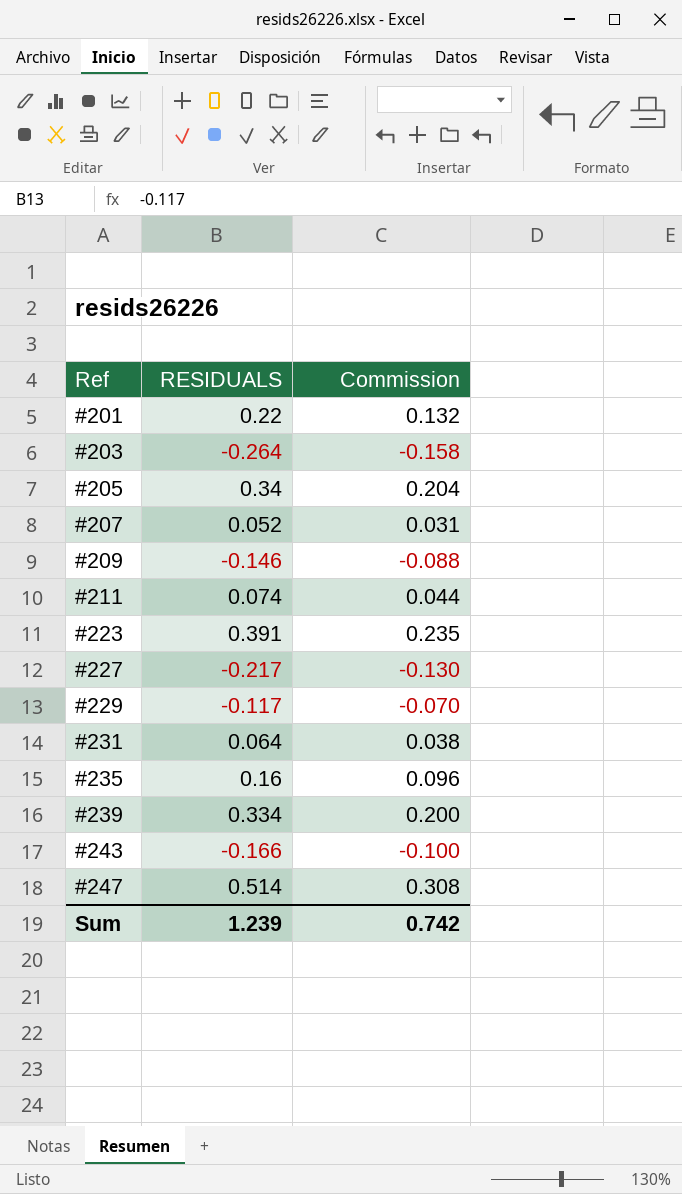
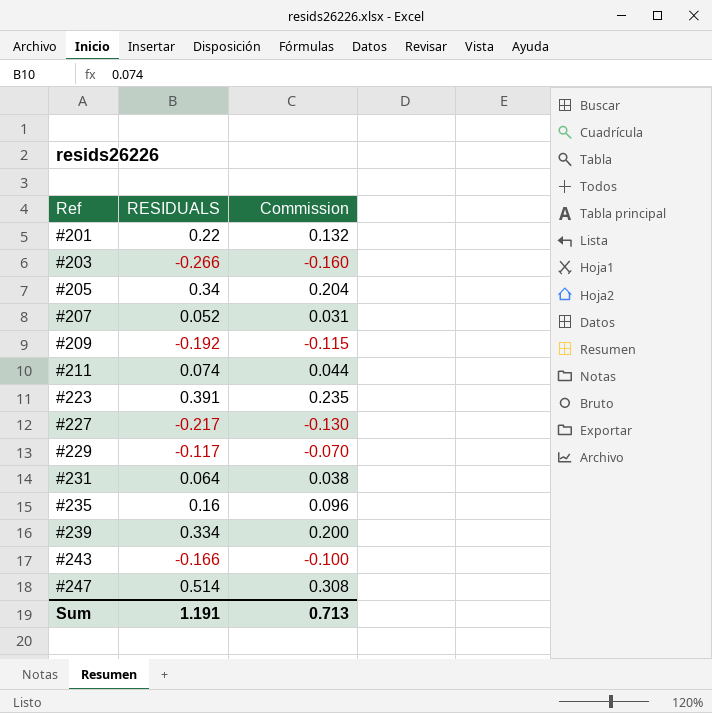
#203 | RESIDUALS: -0.264 -> -0.266
#203 | Commission: -0.158 -> -0.160
#209 | RESIDUALS: -0.146 -> -0.192
#209 | Commission: -0.088 -> -0.115
Sum | RESIDUALS: 1.239 -> 1.191
Sum | Commission: 0.742 -> 0.713

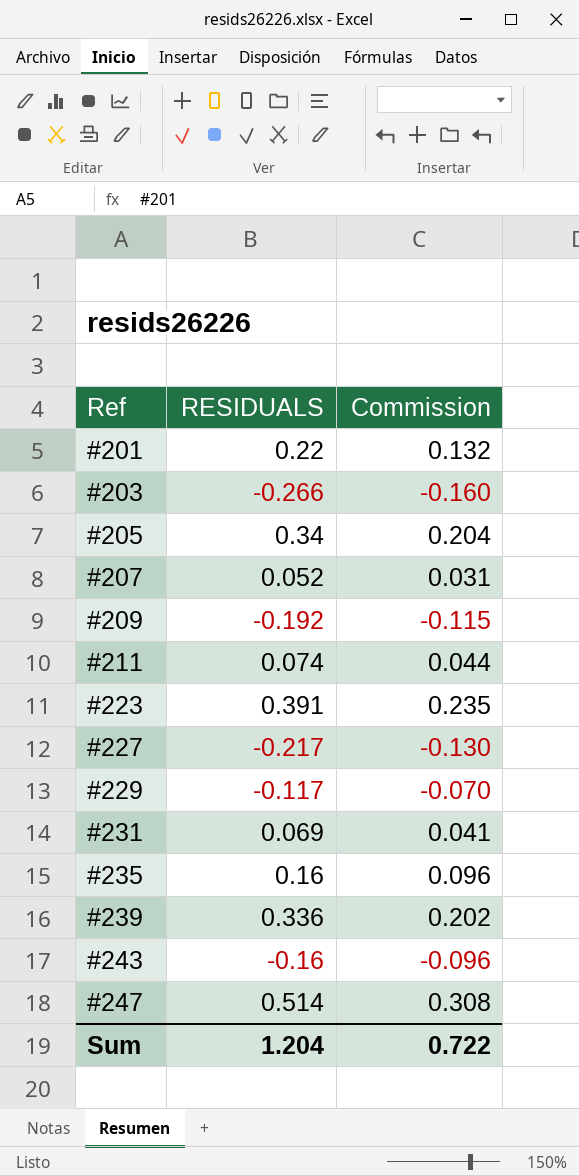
#231 | RESIDUALS: 0.064 -> 0.069
#231 | Commission: 0.038 -> 0.041
#239 | RESIDUALS: 0.334 -> 0.336
#239 | Commission: 0.200 -> 0.202
#243 | RESIDUALS: -0.166 -> -0.16
#243 | Commission: -0.100 -> -0.096
Sum | RESIDUALS: 1.191 -> 1.204
Sum | Commission: 0.713 -> 0.722

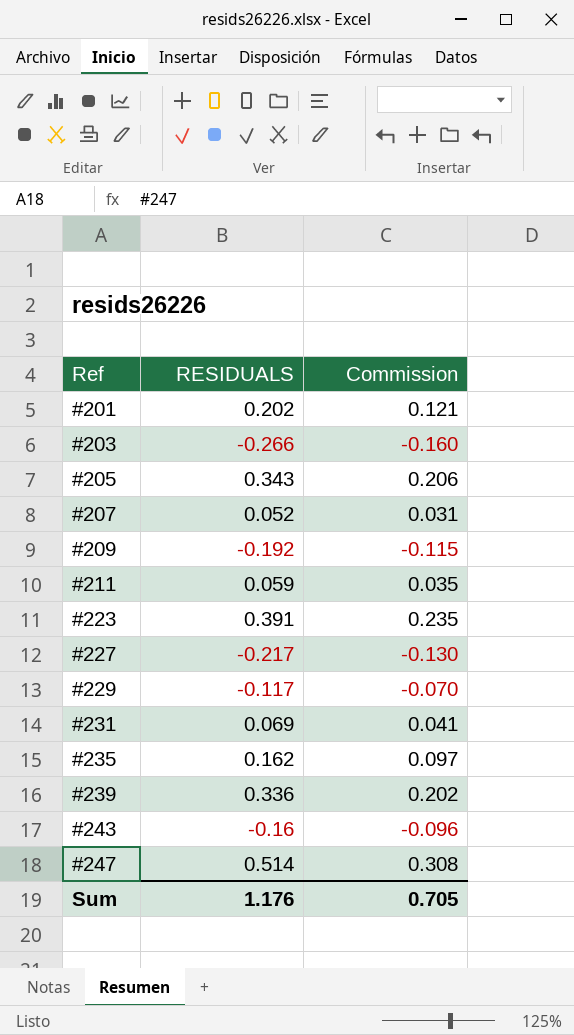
#201 | RESIDUALS: 0.22 -> 0.202
#201 | Commission: 0.132 -> 0.121
#205 | RESIDUALS: 0.34 -> 0.343
#205 | Commission: 0.204 -> 0.206
#211 | RESIDUALS: 0.074 -> 0.059
#211 | Commission: 0.044 -> 0.035
#235 | RESIDUALS: 0.16 -> 0.162
#235 | Commission: 0.096 -> 0.097
Sum | RESIDUALS: 1.204 -> 1.176
Sum | Commission: 0.722 -> 0.705

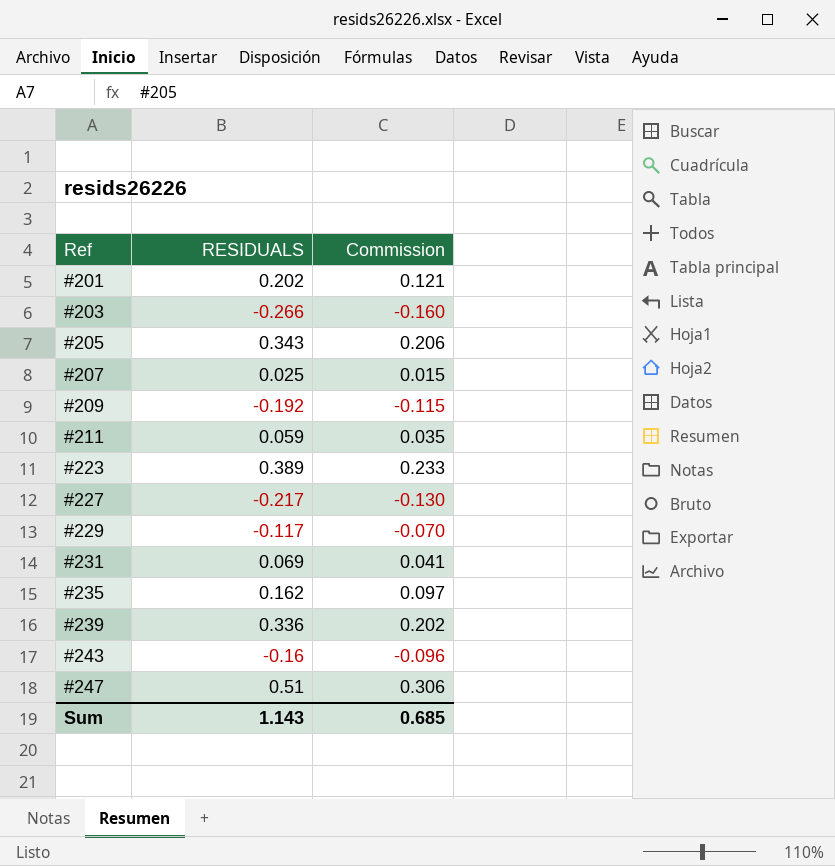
#207 | RESIDUALS: 0.052 -> 0.025
#207 | Commission: 0.031 -> 0.015
#223 | RESIDUALS: 0.391 -> 0.389
#223 | Commission: 0.235 -> 0.233
#247 | RESIDUALS: 0.514 -> 0.51
#247 | Commission: 0.308 -> 0.306
Sum | RESIDUALS: 1.176 -> 1.143
Sum | Commission: 0.705 -> 0.685

